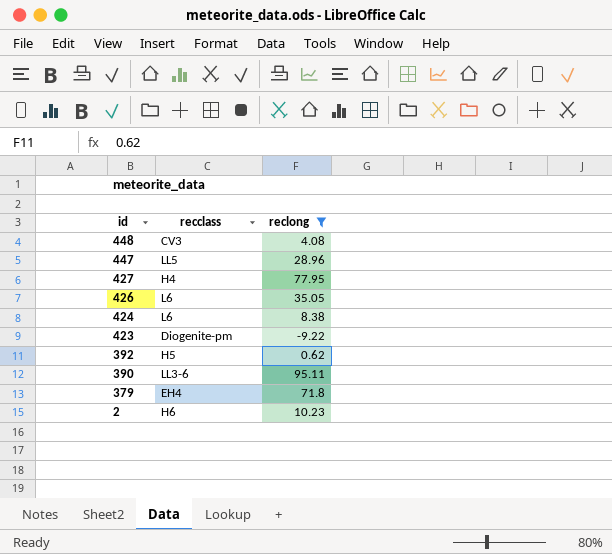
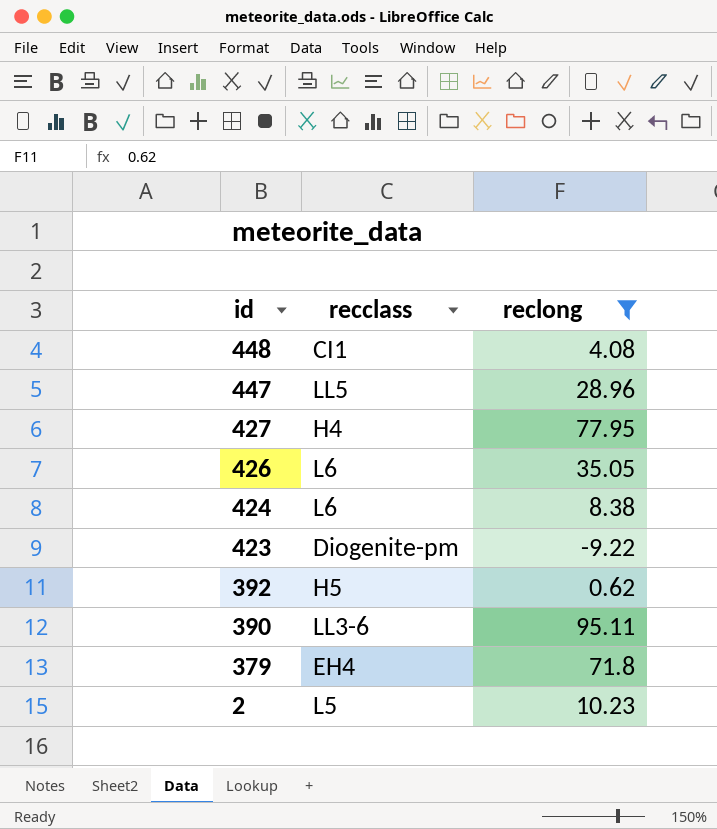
448 | recclass: CV3 -> CI1
2 | recclass: H6 -> L5

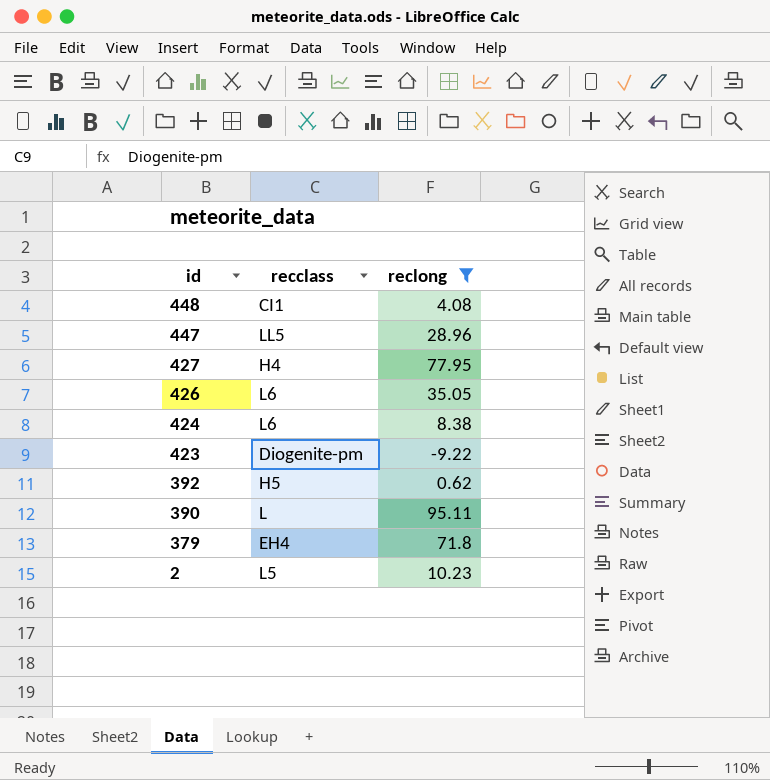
390 | recclass: LL3-6 -> L

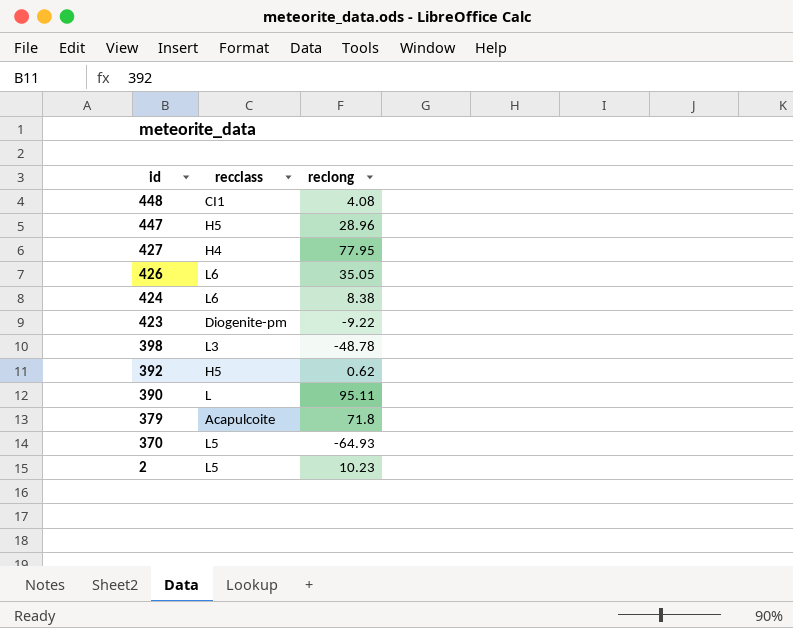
filter: reclong >= -9.22 -> none
447 | recclass: LL5 -> H5
379 | recclass: EH4 -> Acapulcoite

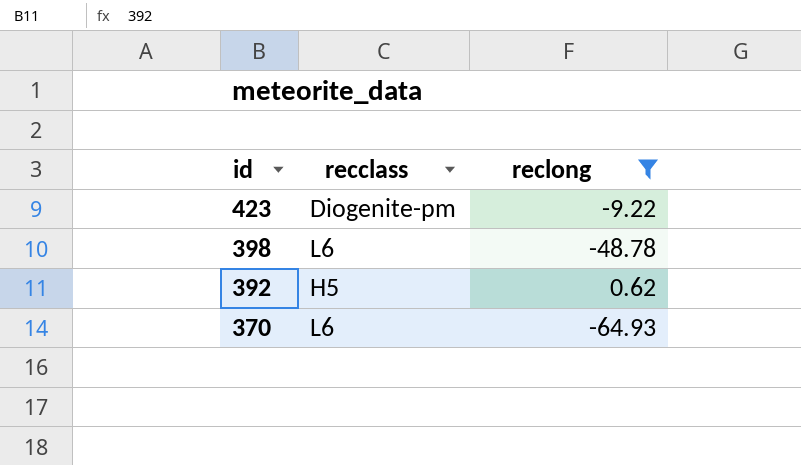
filter: none -> reclong <= 0.62
398 | recclass: L3 -> L6
370 | recclass: L5 -> L6

